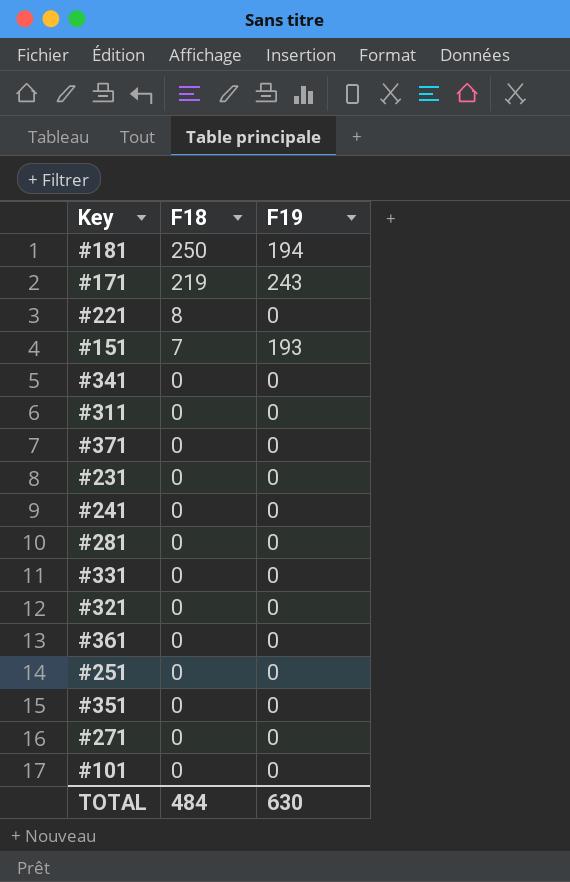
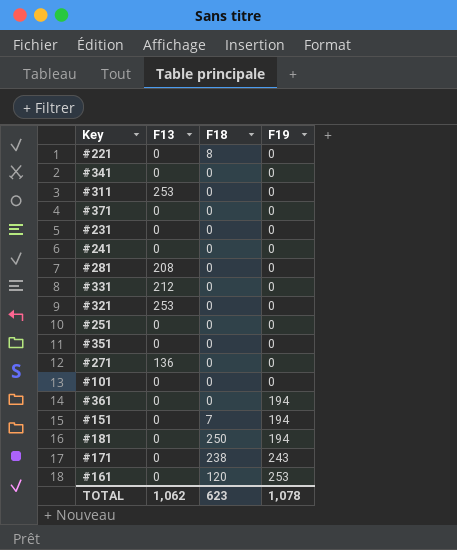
row order: F18 descending -> F19 ascending
column F13 | position: none -> 2
#361 | F19: 0 -> 194
#151 | F19: 193 -> 194
#171 | F18: 219 -> 238
row #161: none -> 0 | 120 | 253
TOTAL | F18: 484 -> 623
TOTAL | F19: 630 -> 1,078

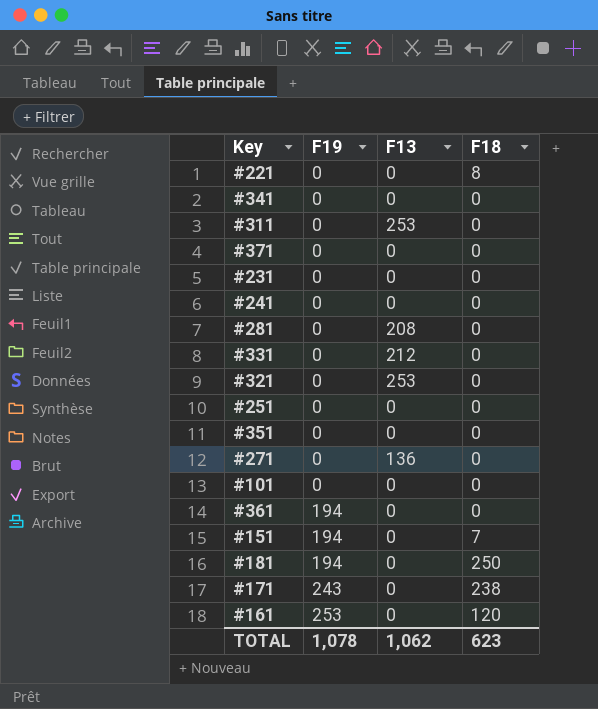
column F19 | position: 4 -> 2

